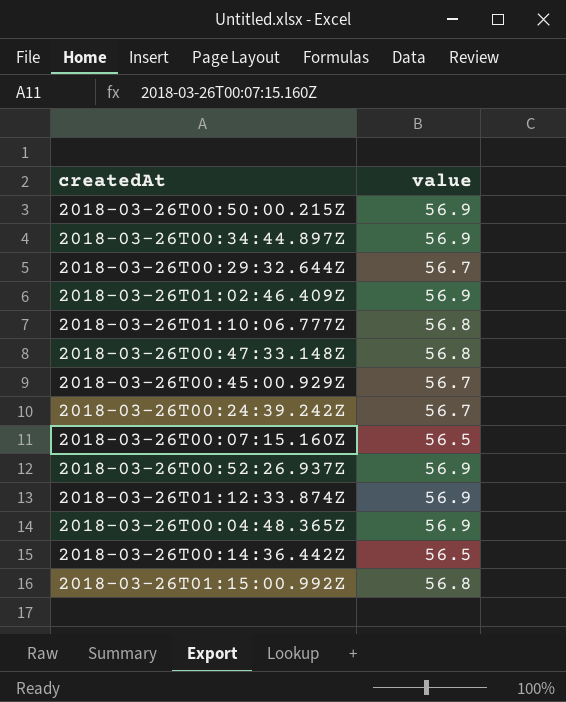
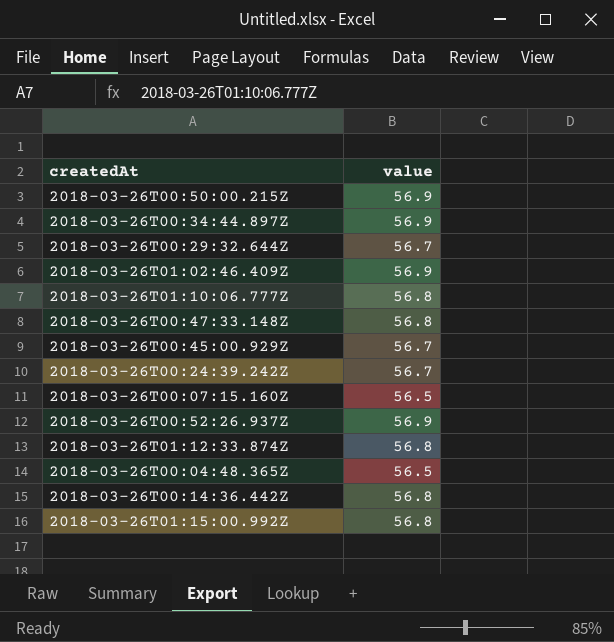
2018-03-26T01:12:33.874Z | value: 56.9 -> 56.8
2018-03-26T00:04:48.365Z | value: 56.9 -> 56.5
2018-03-26T00:14:36.442Z | value: 56.5 -> 56.8

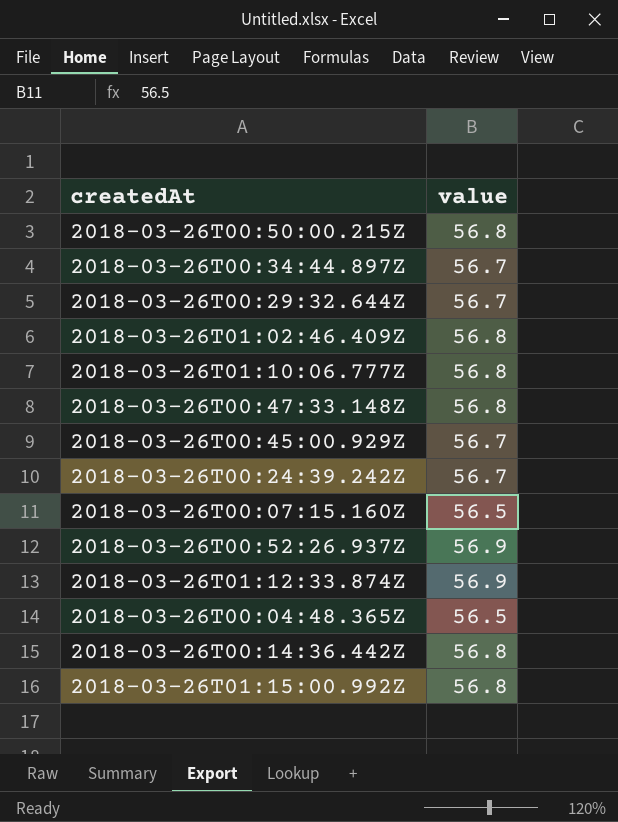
2018-03-26T00:50:00.215Z | value: 56.9 -> 56.8
2018-03-26T00:34:44.897Z | value: 56.9 -> 56.7
2018-03-26T01:02:46.409Z | value: 56.9 -> 56.8
2018-03-26T01:12:33.874Z | value: 56.8 -> 56.9

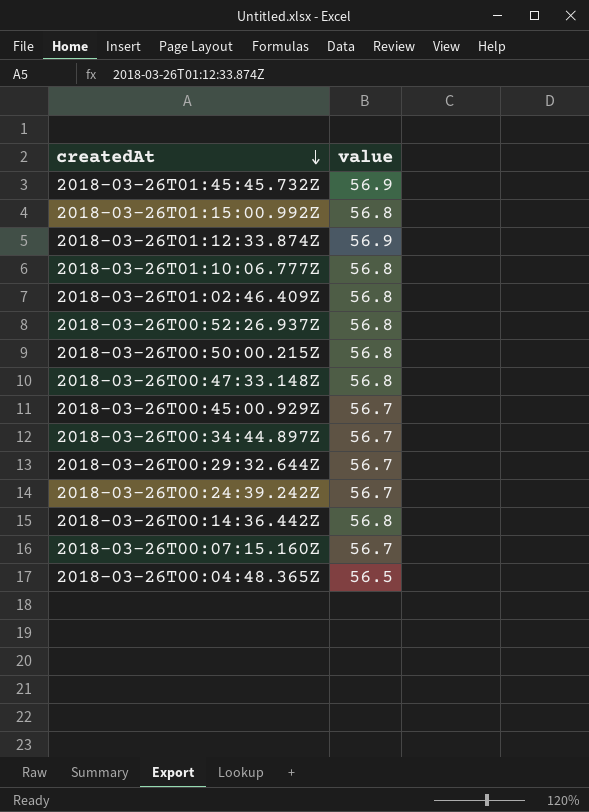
row order: none -> createdAt descending
row 2018-03-26T01:45:45.732Z: none -> 56.9
2018-03-26T00:52:26.937Z | value: 56.9 -> 56.8
2018-03-26T00:07:15.160Z | value: 56.5 -> 56.7

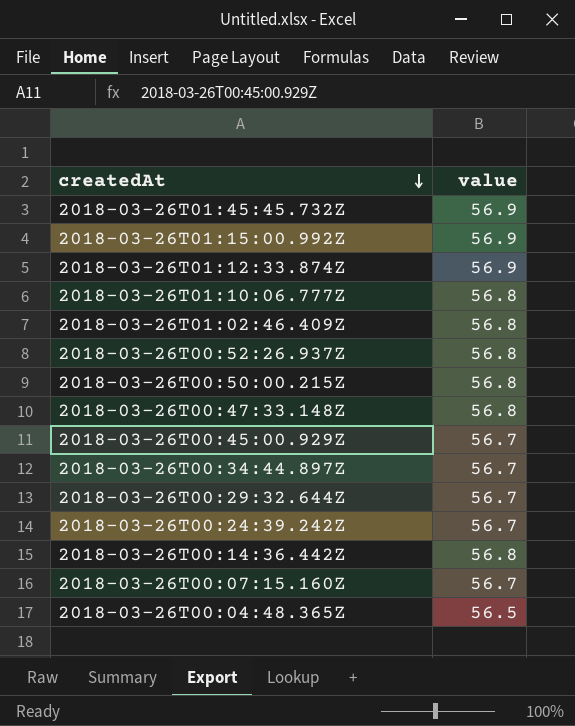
2018-03-26T01:15:00.992Z | value: 56.8 -> 56.9

